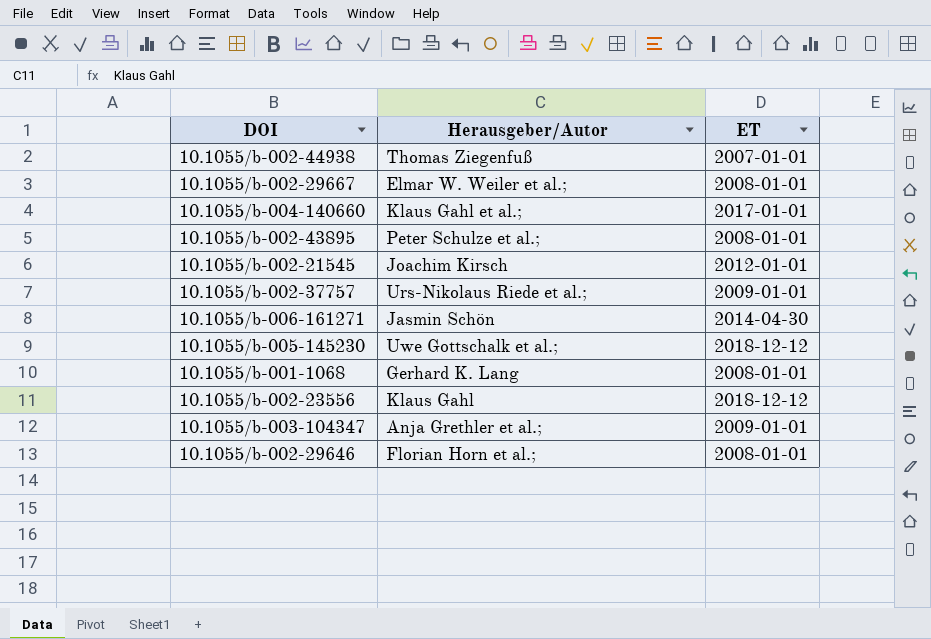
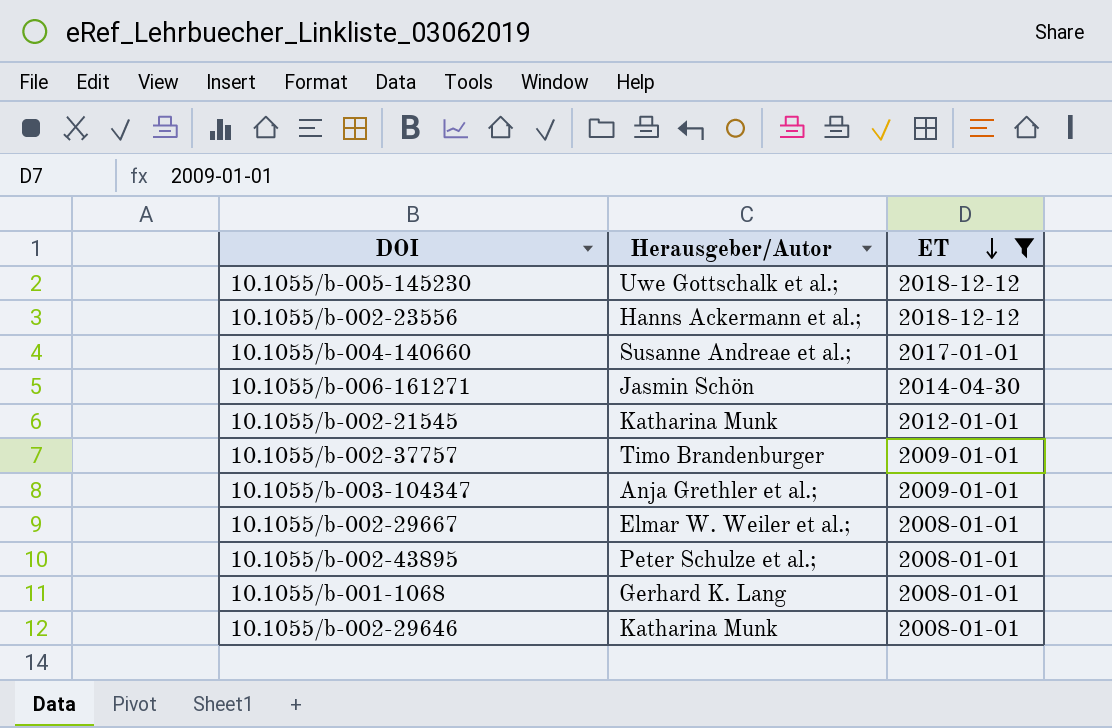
filter: none -> ET != 2007-01-01
row order: none -> ET descending
10.1055/b-002-23556 | Herausgeber/Autor: Klaus Gahl -> Hanns Ackermann et al.;
10.1055/b-004-140660 | Herausgeber/Autor: Klaus Gahl et al.; -> Susanne Andreae et al.;
10.1055/b-002-21545 | Herausgeber/Autor: Joachim Kirsch -> Katharina Munk
10.1055/b-002-37757 | Herausgeber/Autor: Urs-Nikolaus Riede et al.; -> Timo Brandenburger
10.1055/b-002-29646 | Herausgeber/Autor: Florian Horn et al.; -> Katharina Munk

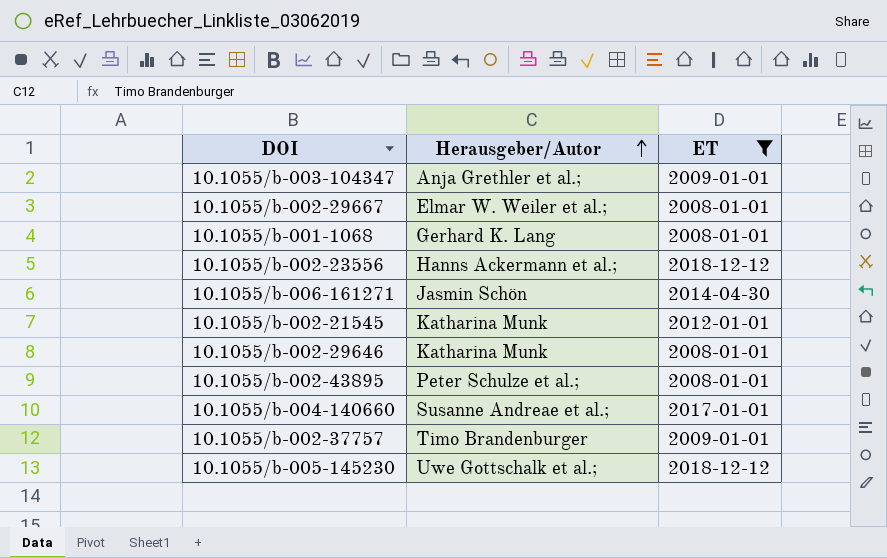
row order: ET descending -> Herausgeber/Autor ascending

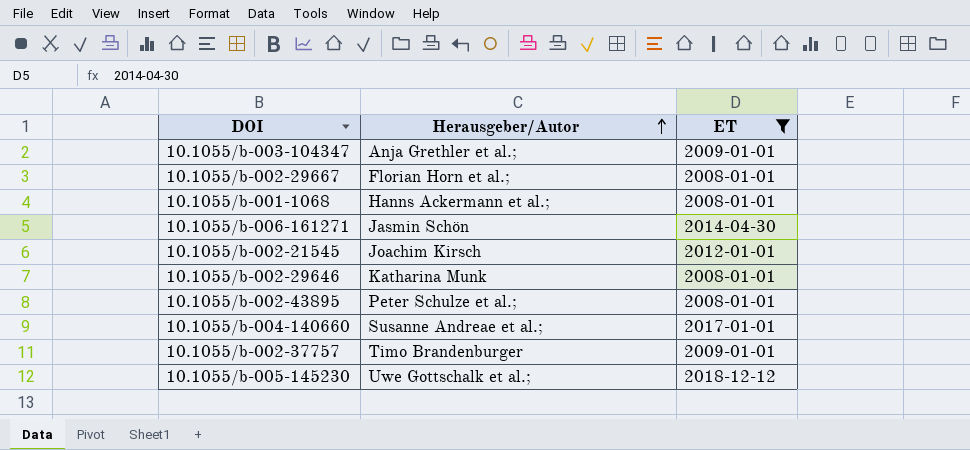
row 10.1055/b-002-23556: Hanns Ackermann et al.; | 2018-12-12 -> none
10.1055/b-002-29667 | Herausgeber/Autor: Elmar W. Weiler et al.; -> Florian Horn et al.;
10.1055/b-001-1068 | Herausgeber/Autor: Gerhard K. Lang -> Hanns Ackermann et al.;
10.1055/b-002-21545 | Herausgeber/Autor: Katharina Munk -> Joachim Kirsch

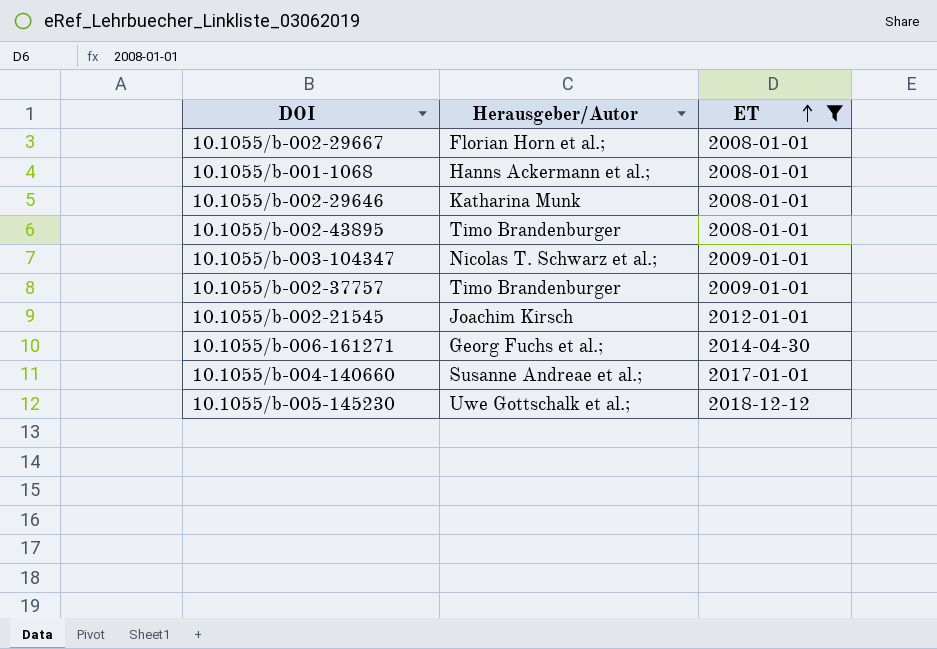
row order: Herausgeber/Autor ascending -> ET ascending
10.1055/b-002-43895 | Herausgeber/Autor: Peter Schulze et al.; -> Timo Brandenburger
10.1055/b-003-104347 | Herausgeber/Autor: Anja Grethler et al.; -> Nicolas T. Schwarz et al.;
10.1055/b-006-161271 | Herausgeber/Autor: Jasmin Schön -> Georg Fuchs et al.;

